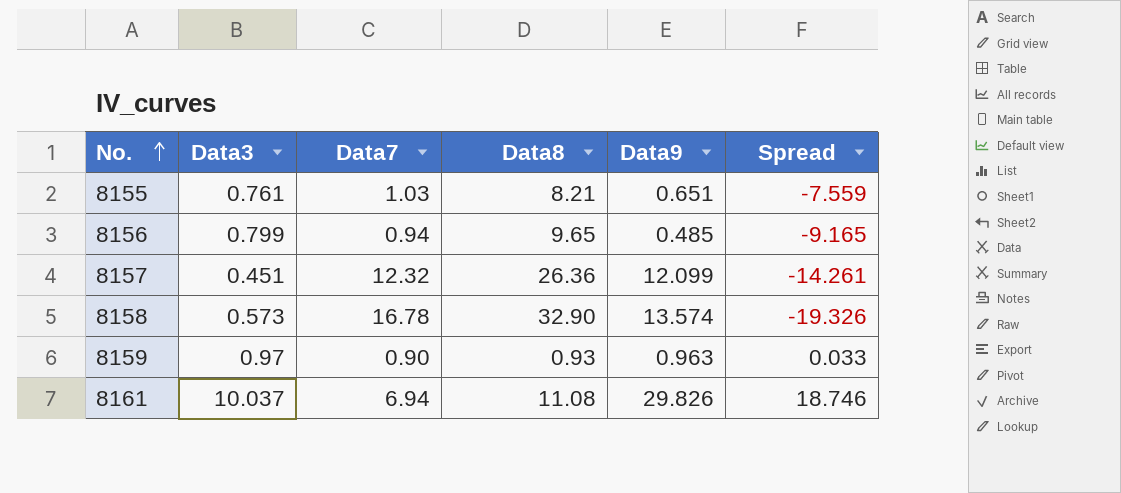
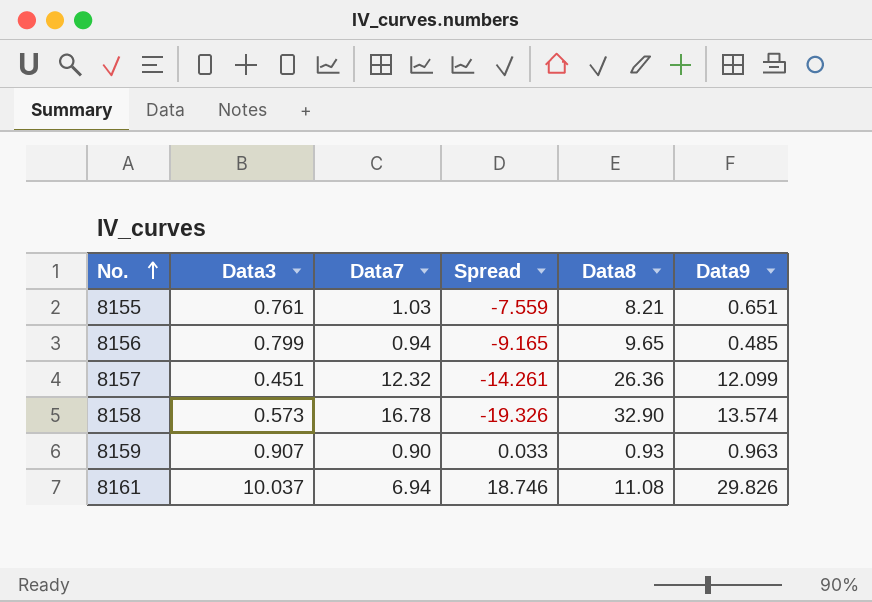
column Spread | position: 6 -> 4
8159 | Data3: 0.97 -> 0.907

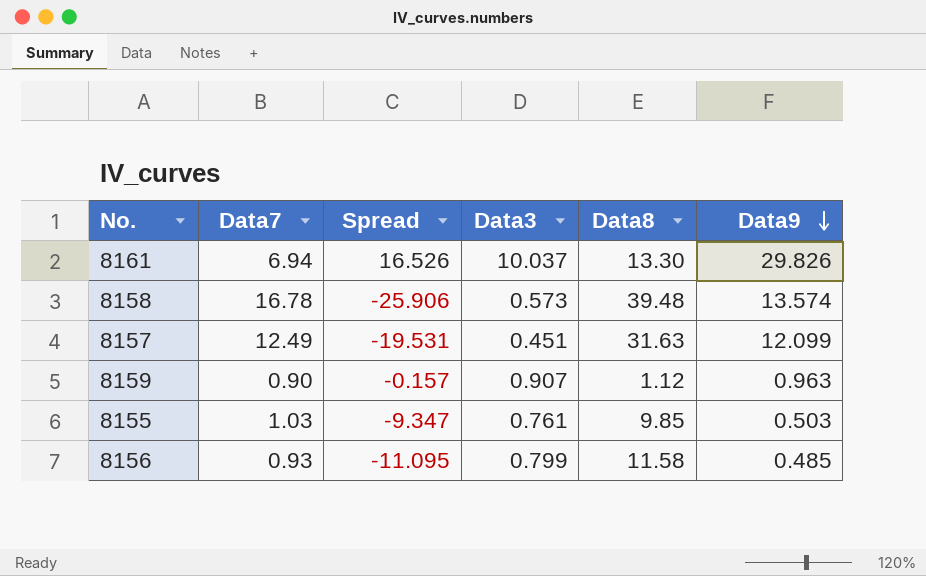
row order: No. ascending -> Data9 descending
column Data3 | position: 2 -> 4
8161 | Spread: 18.746 -> 16.526
8161 | Data8: 11.08 -> 13.30
8158 | Spread: -19.326 -> -25.906
8158 | Data8: 32.90 -> 39.48
8157 | Data7: 12.32 -> 12.49
8157 | Spread: -14.261 -> -19.531
8157 | Data8: 26.36 -> 31.63
8159 | Spread: 0.033 -> -0.157
8159 | Data8: 0.93 -> 1.12
8155 | Spread: -7.559 -> -9.347
8155 | Data8: 8.21 -> 9.85
8155 | Data9: 0.651 -> 0.503
8156 | Data7: 0.94 -> 0.93
8156 | Spread: -9.165 -> -11.095
8156 | Data8: 9.65 -> 11.58

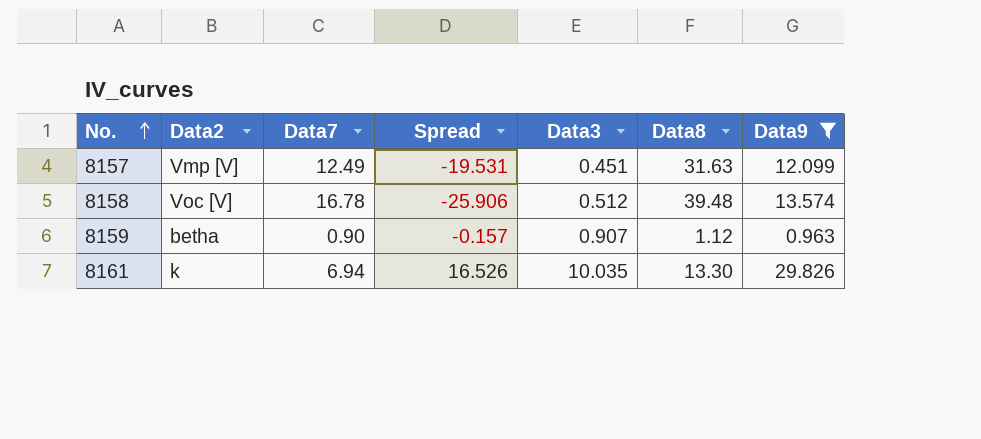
filter: none -> Data9 >= 0.963
row order: Data9 descending -> No. ascending
column Data2 | position: none -> 2
8158 | Data3: 0.573 -> 0.512
8161 | Data3: 10.037 -> 10.035

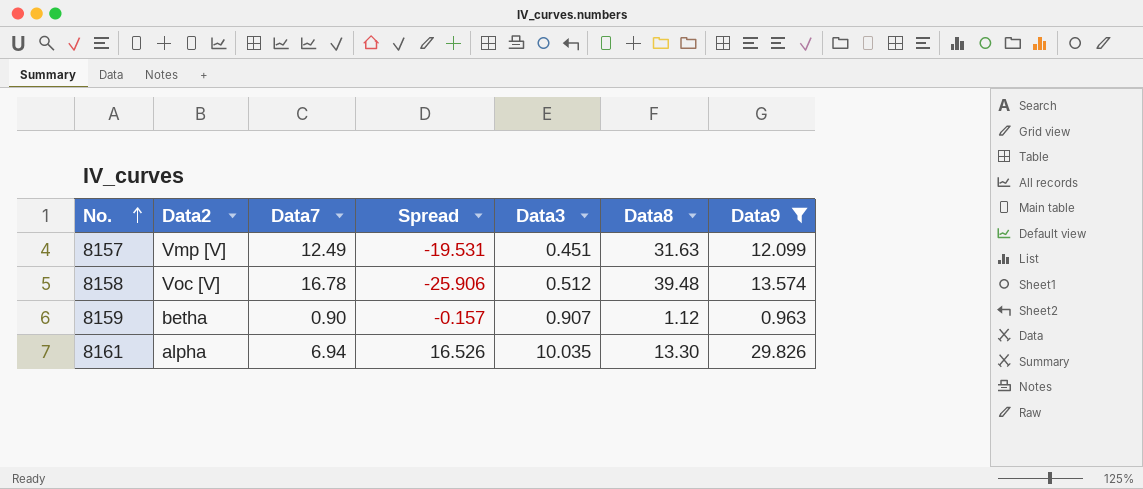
8161 | Data2: k -> alpha

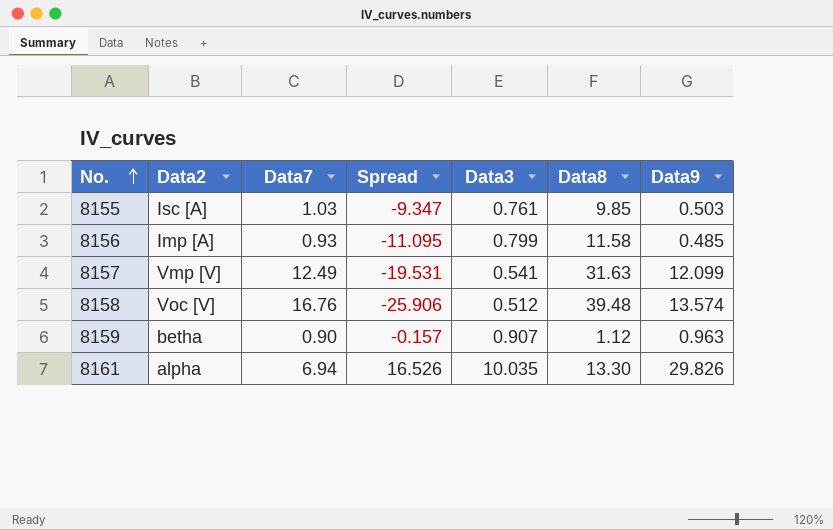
filter: Data9 >= 0.963 -> none
8157 | Data3: 0.451 -> 0.541
8158 | Data7: 16.78 -> 16.76

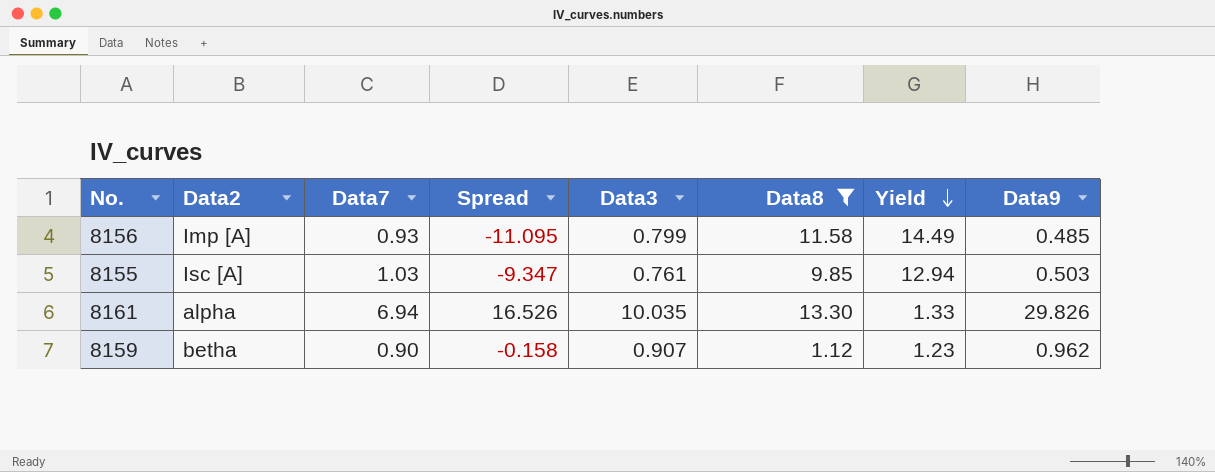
filter: none -> Data8 <= 13.30
row order: No. ascending -> Yield descending
column Yield | formula: none -> [Data8] / [Data3]
8159 | Spread: -0.157 -> -0.158
8159 | Data9: 0.963 -> 0.962

